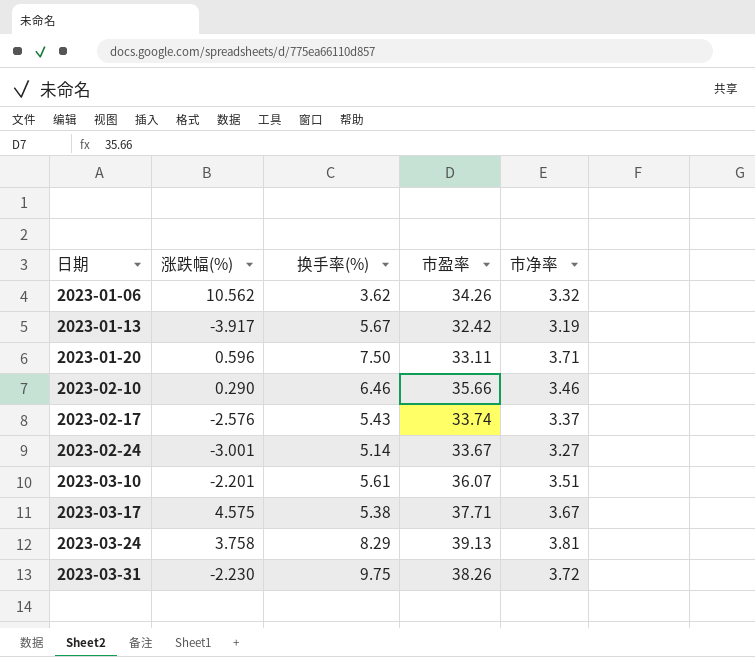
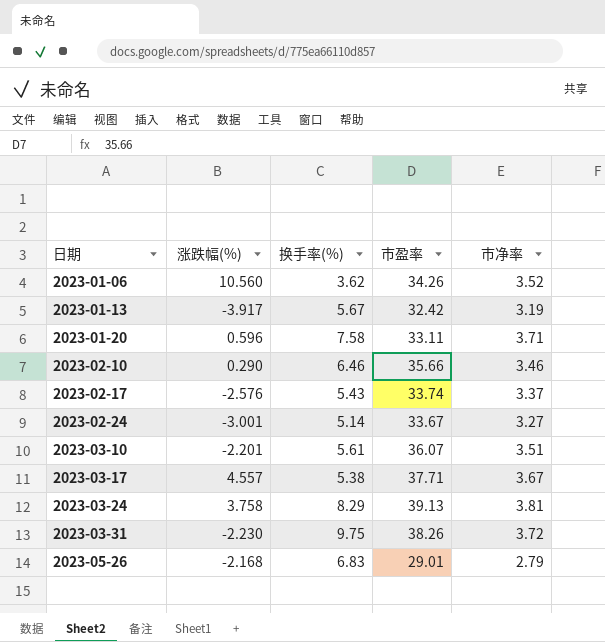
2023-01-06 | 涨跌幅(%): 10.562 -> 10.560
2023-01-06 | 市净率: 3.32 -> 3.52
2023-01-20 | 换手率(%): 7.50 -> 7.58
2023-03-17 | 涨跌幅(%): 4.575 -> 4.557
row 2023-05-26: none -> -2.168 | 6.83 | 29.01 | 2.79

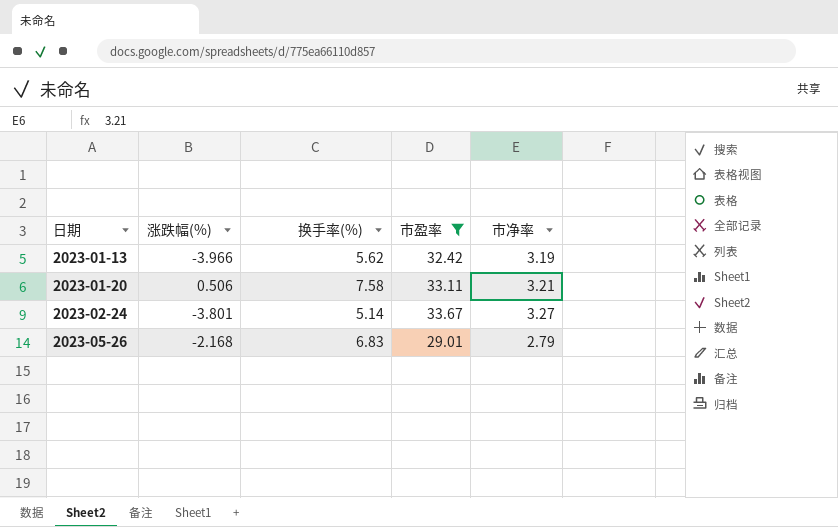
filter: none -> 市盈率 <= 33.67
2023-01-13 | 涨跌幅(%): -3.917 -> -3.966
2023-01-13 | 换手率(%): 5.67 -> 5.62
2023-01-20 | 涨跌幅(%): 0.596 -> 0.506
2023-01-20 | 市净率: 3.71 -> 3.21
2023-02-24 | 涨跌幅(%): -3.001 -> -3.801

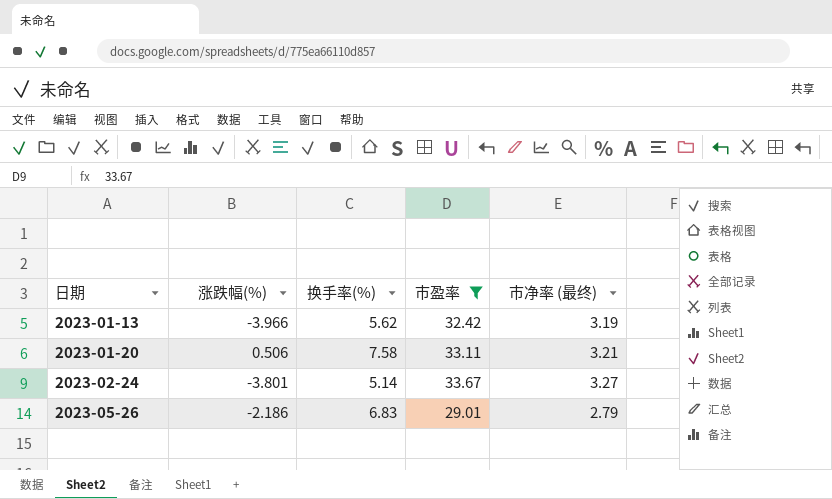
column name: 市净率 -> 市净率 (最终)
2023-05-26 | 涨跌幅(%): -2.168 -> -2.186

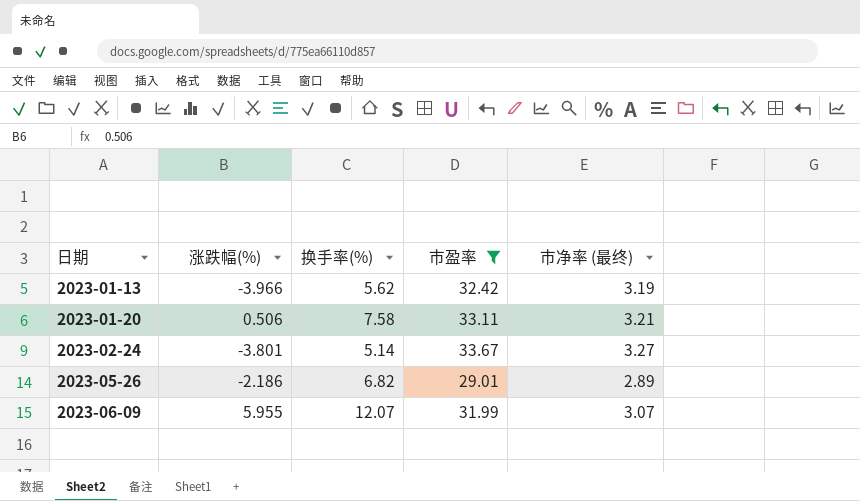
2023-05-26 | 换手率(%): 6.83 -> 6.82
2023-05-26 | 市净率 (最终): 2.79 -> 2.89
row 2023-06-09: none -> 5.955 | 12.07 | 31.99 | 3.07

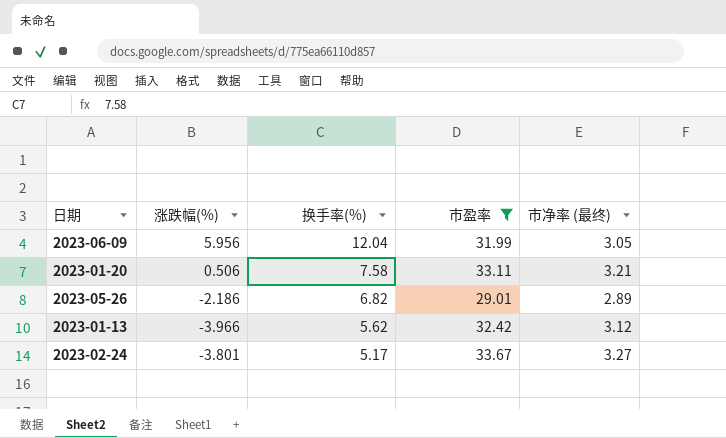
row order: 日期 ascending -> 换手率(%) descending
2023-06-09 | 涨跌幅(%): 5.955 -> 5.956
2023-06-09 | 换手率(%): 12.07 -> 12.04
2023-06-09 | 市净率 (最终): 3.07 -> 3.05
2023-01-13 | 市净率 (最终): 3.19 -> 3.12
2023-02-24 | 换手率(%): 5.14 -> 5.17

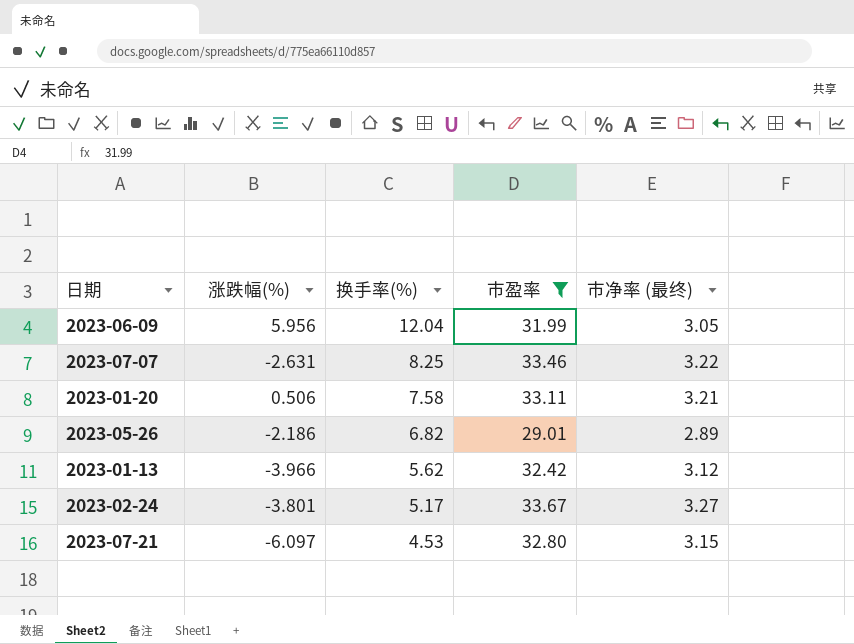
row 2023-07-07: none -> -2.631 | 8.25 | 33.46 | 3.22
row 2023-07-21: none -> -6.097 | 4.53 | 32.80 | 3.15

